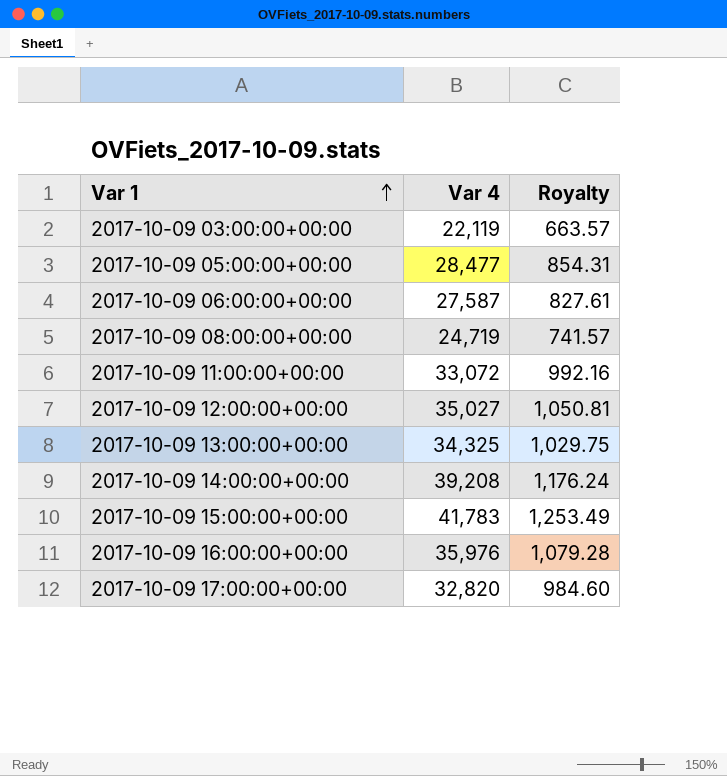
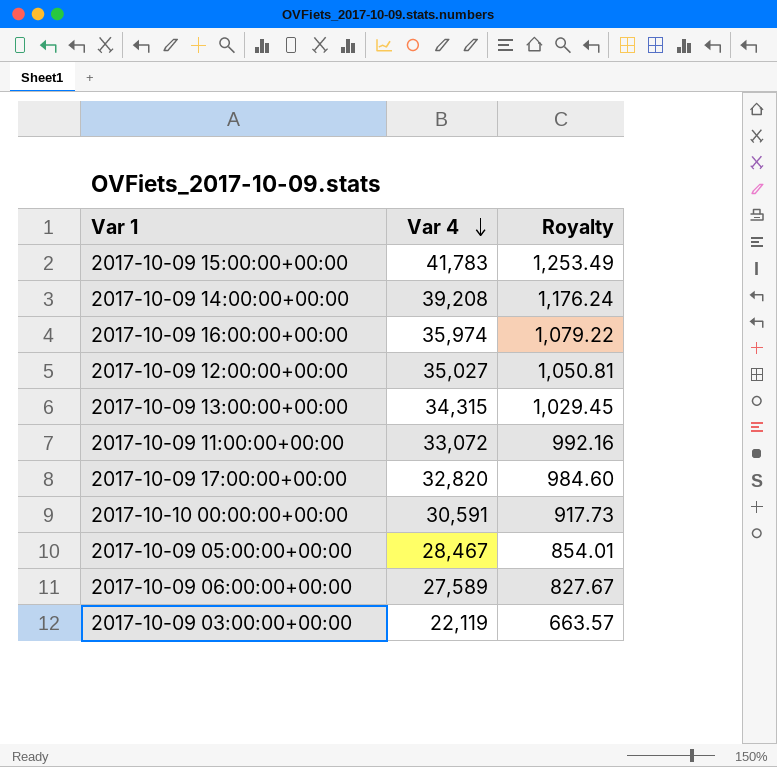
row order: Var 1 ascending -> Var 4 descending
row 2017-10-09 08:00:00+00:00: 24,719 | 741.57 -> none
2017-10-09 16:00:00+00:00 | Var 4: 35,976 -> 35,974
2017-10-09 16:00:00+00:00 | Royalty: 1,079.28 -> 1,079.22
2017-10-09 13:00:00+00:00 | Var 4: 34,325 -> 34,315
2017-10-09 13:00:00+00:00 | Royalty: 1,029.75 -> 1,029.45
row 2017-10-10 00:00:00+00:00: none -> 30,591 | 917.73
2017-10-09 05:00:00+00:00 | Var 4: 28,477 -> 28,467
2017-10-09 05:00:00+00:00 | Royalty: 854.31 -> 854.01
2017-10-09 06:00:00+00:00 | Var 4: 27,587 -> 27,589
2017-10-09 06:00:00+00:00 | Royalty: 827.61 -> 827.67

